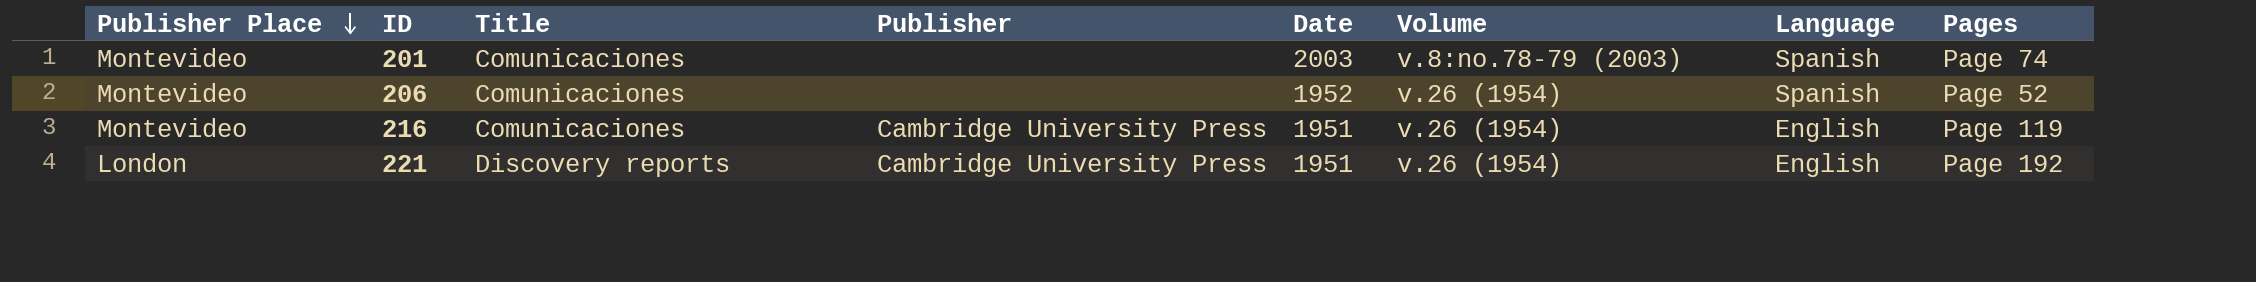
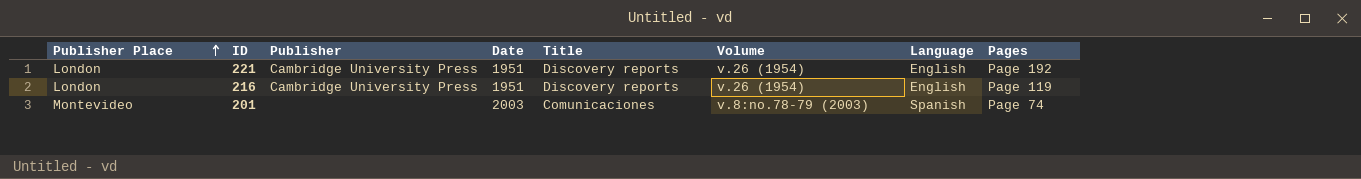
row order: Publisher Place descending -> Publisher Place ascending
column Title | position: 3 -> 5
row 206: Montevideo | Comunicaciones | none | 1952 | v.26 (1954) | Spanish | Page 52 -> none
216 | Publisher Place: Montevideo -> London
216 | Title: Comunicaciones -> Discovery reports

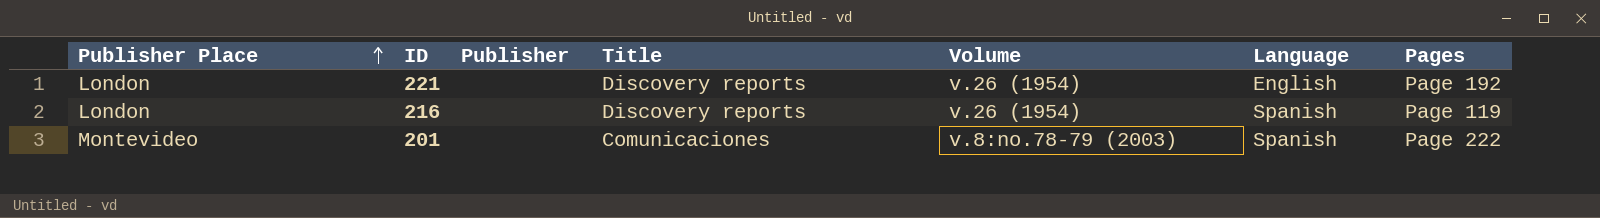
column Date | position: 4 -> none
221 | Publisher: Cambridge University Press -> none
216 | Publisher: Cambridge University Press -> none
216 | Language: English -> Spanish
201 | Pages: Page 74 -> Page 222

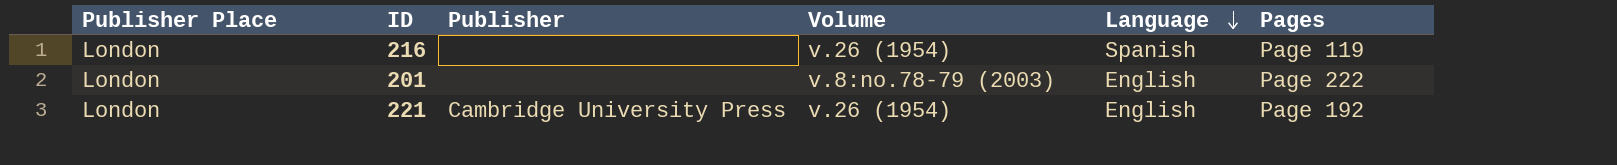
row order: Publisher Place ascending -> Language descending
column Title | position: 4 -> none
201 | Publisher Place: Montevideo -> London
201 | Language: Spanish -> English
221 | Publisher: none -> Cambridge University Press

